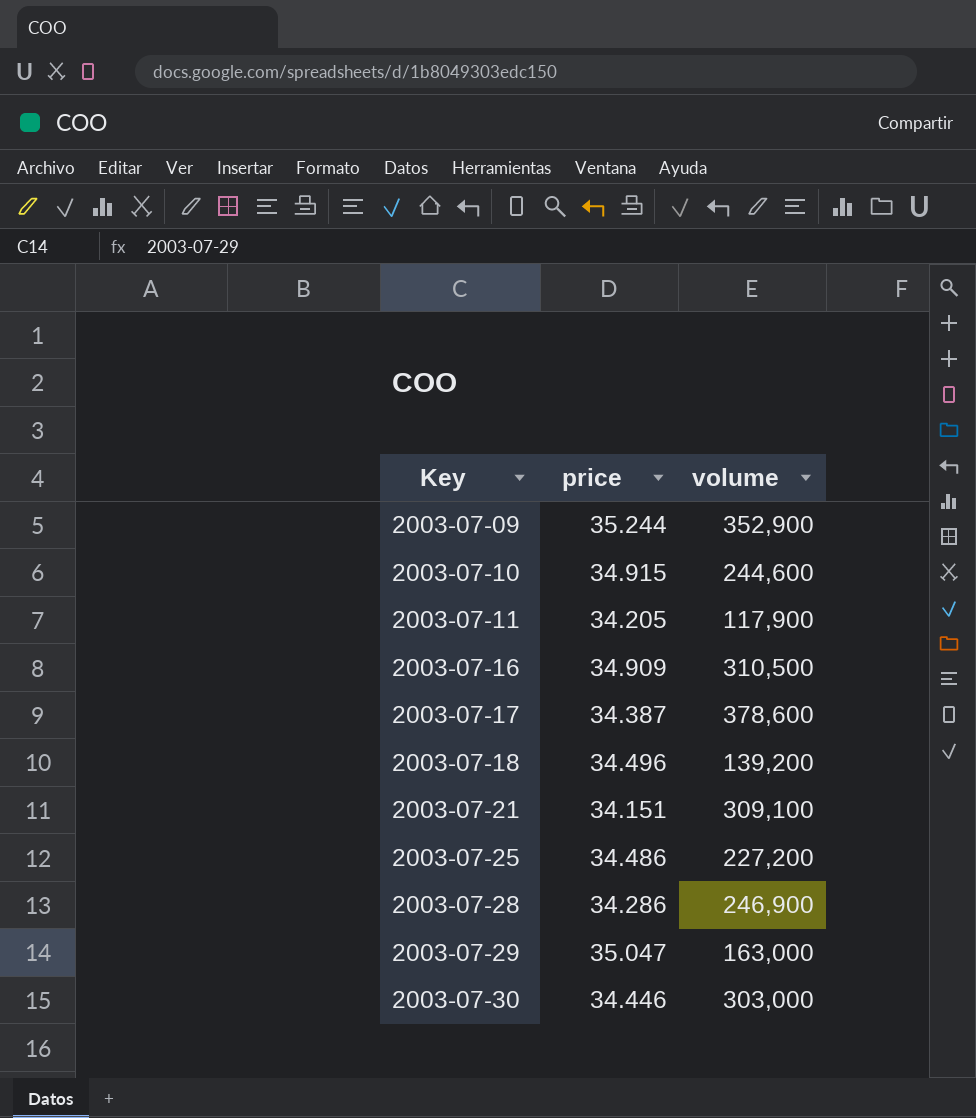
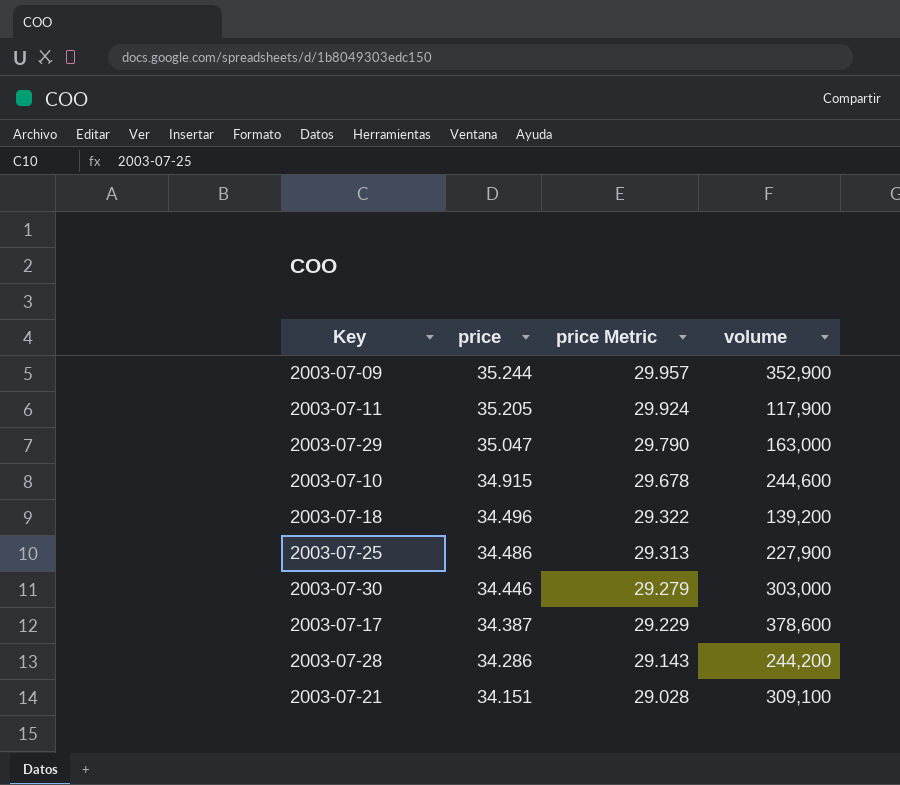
row order: Key ascending -> price descending
column price Metric | formula: none -> [price] * 0.85
row 2003-07-16: 34.909 | 310,500 -> none
2003-07-11 | price: 34.205 -> 35.205
2003-07-25 | volume: 227,200 -> 227,900
2003-07-28 | volume: 246,900 -> 244,200

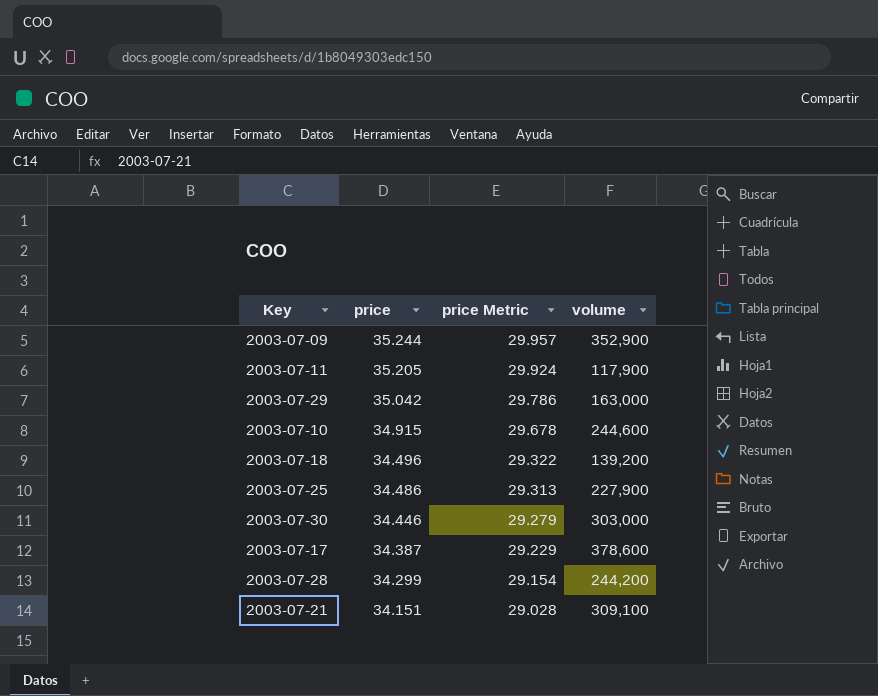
2003-07-29 | price: 35.047 -> 35.042
2003-07-29 | price Metric: 29.790 -> 29.786
2003-07-28 | price: 34.286 -> 34.299
2003-07-28 | price Metric: 29.143 -> 29.154

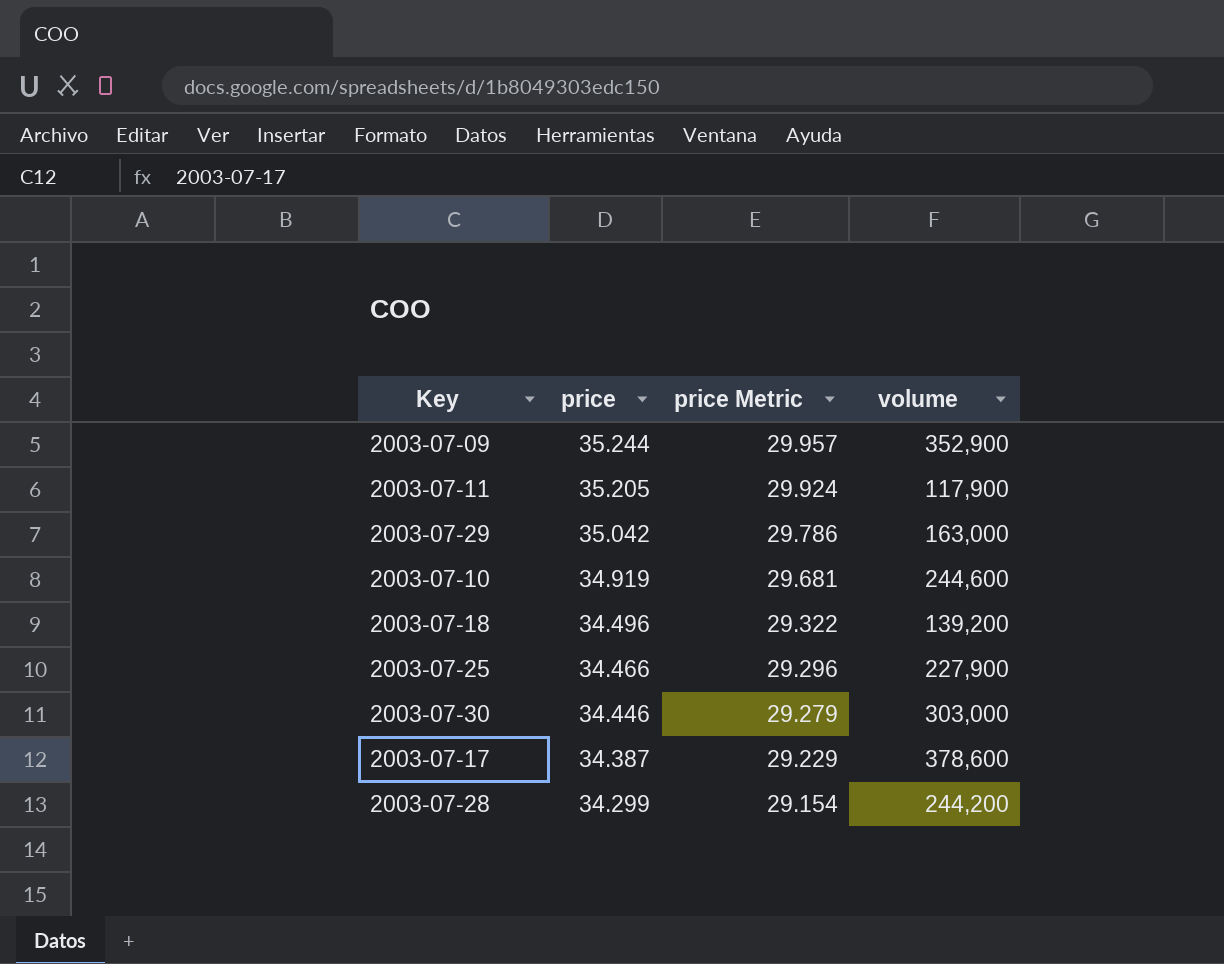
row 2003-07-21: 34.151 | 29.028 | 309,100 -> none
2003-07-10 | price: 34.915 -> 34.919
2003-07-10 | price Metric: 29.678 -> 29.681
2003-07-25 | price: 34.486 -> 34.466
2003-07-25 | price Metric: 29.313 -> 29.296

